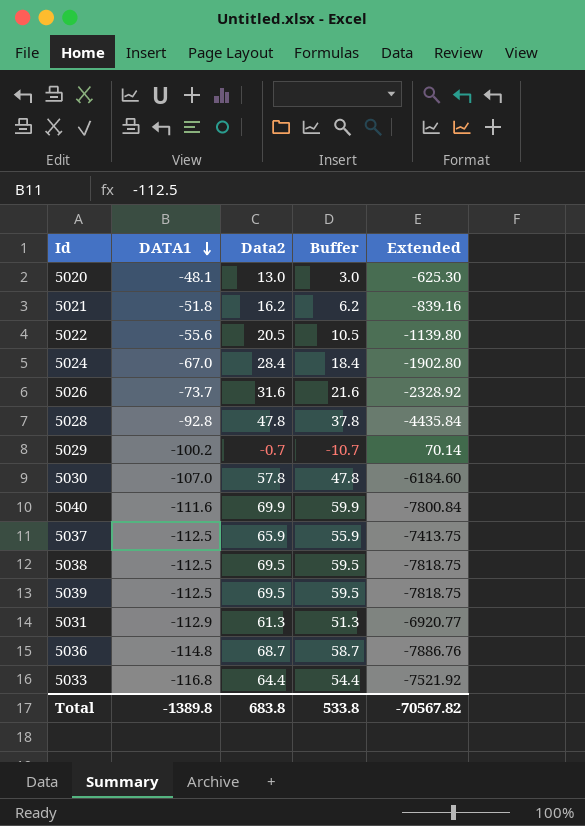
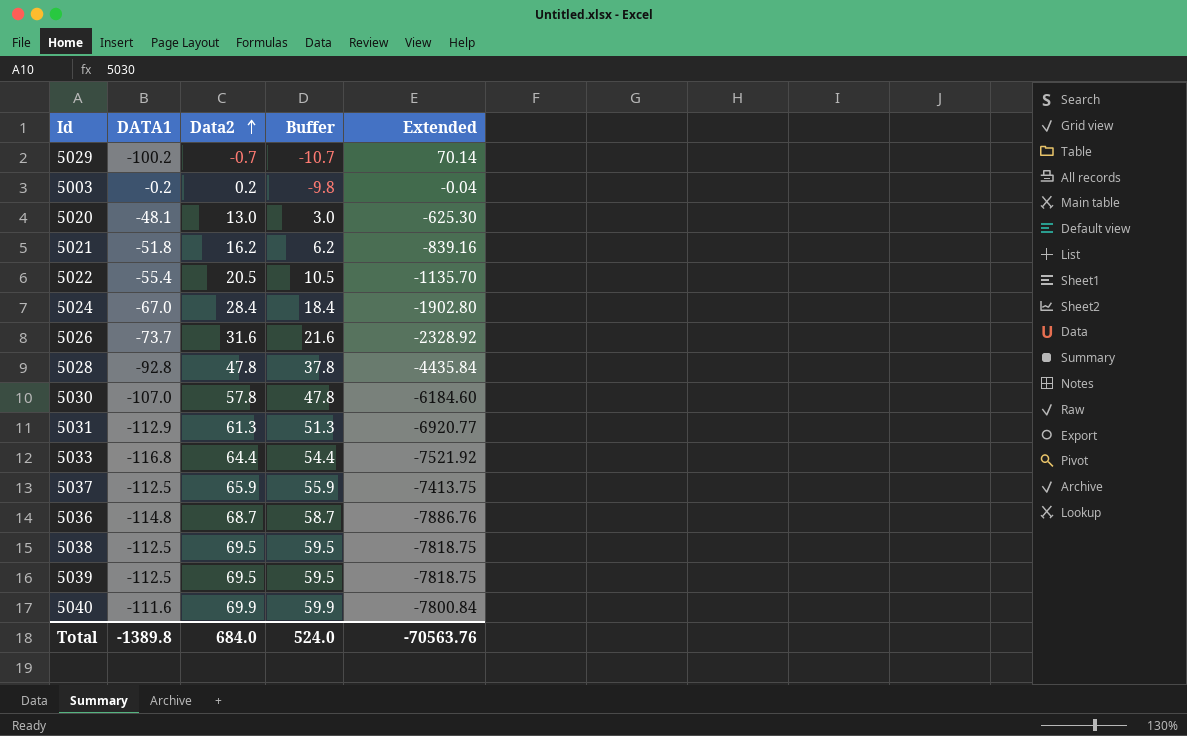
row order: DATA1 descending -> Data2 ascending
row 5003: none -> -0.2 | 0.2 | -9.8 | -0.04
5022 | DATA1: -55.6 -> -55.4
5022 | Extended: -1139.80 -> -1135.70
Total | Data2: 683.8 -> 684.0
Total | Buffer: 533.8 -> 524.0
Total | Extended: -70567.82 -> -70563.76

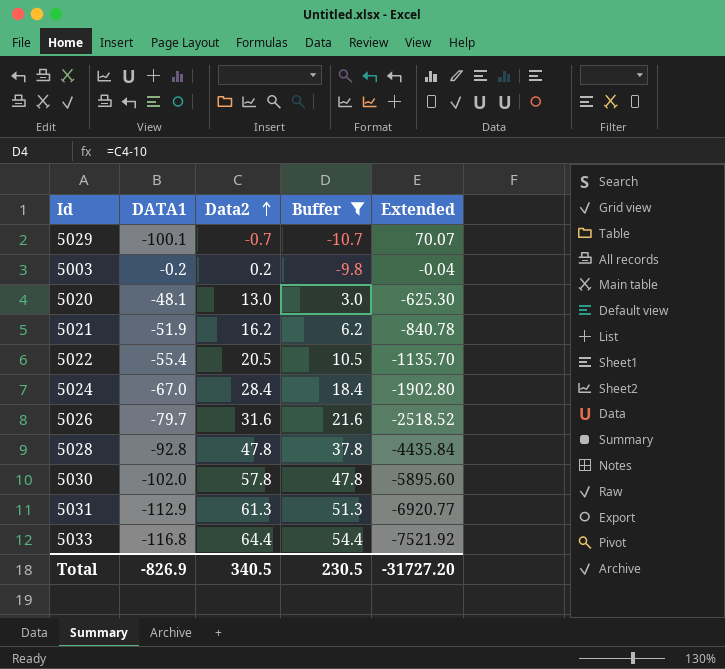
filter: none -> Buffer <= 54.4
5029 | DATA1: -100.2 -> -100.1
5029 | Extended: 70.14 -> 70.07
5021 | DATA1: -51.8 -> -51.9
5021 | Extended: -839.16 -> -840.78
5026 | DATA1: -73.7 -> -79.7
5026 | Extended: -2328.92 -> -2518.52
5030 | DATA1: -107.0 -> -102.0
5030 | Extended: -6184.60 -> -5895.60
Total | DATA1: -1389.8 -> -826.9
Total | Data2: 684.0 -> 340.5
Total | Buffer: 524.0 -> 230.5
Total | Extended: -70563.76 -> -31727.20

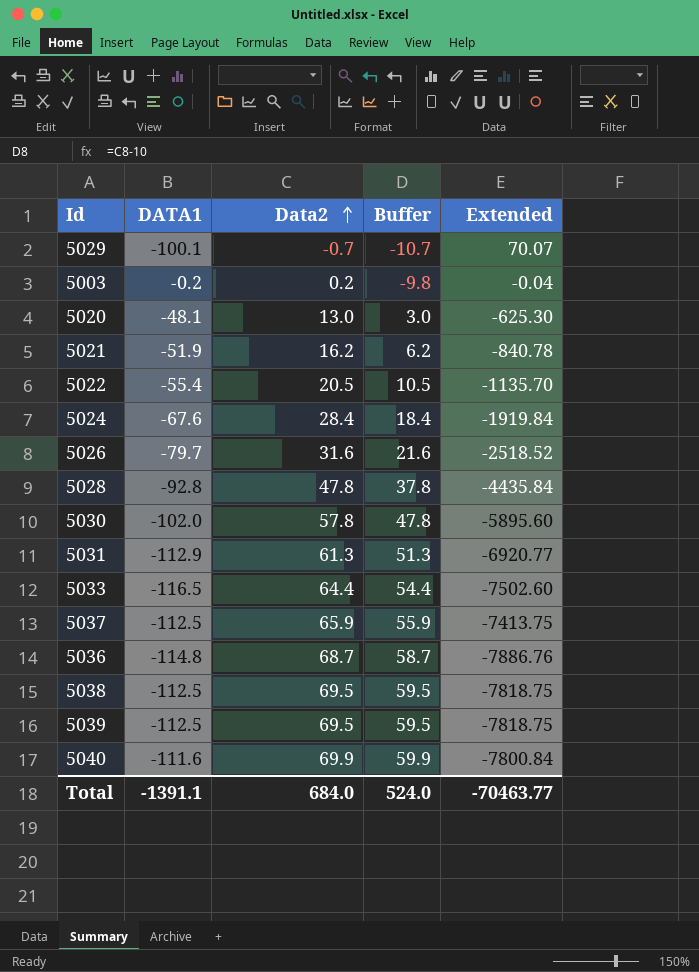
filter: Buffer <= 54.4 -> none
5024 | DATA1: -67.0 -> -67.6
5024 | Extended: -1902.80 -> -1919.84
5033 | DATA1: -116.8 -> -116.5
5033 | Extended: -7521.92 -> -7502.60
Total | DATA1: -826.9 -> -1391.1
Total | Data2: 340.5 -> 684.0
Total | Buffer: 230.5 -> 524.0
Total | Extended: -31727.20 -> -70463.77

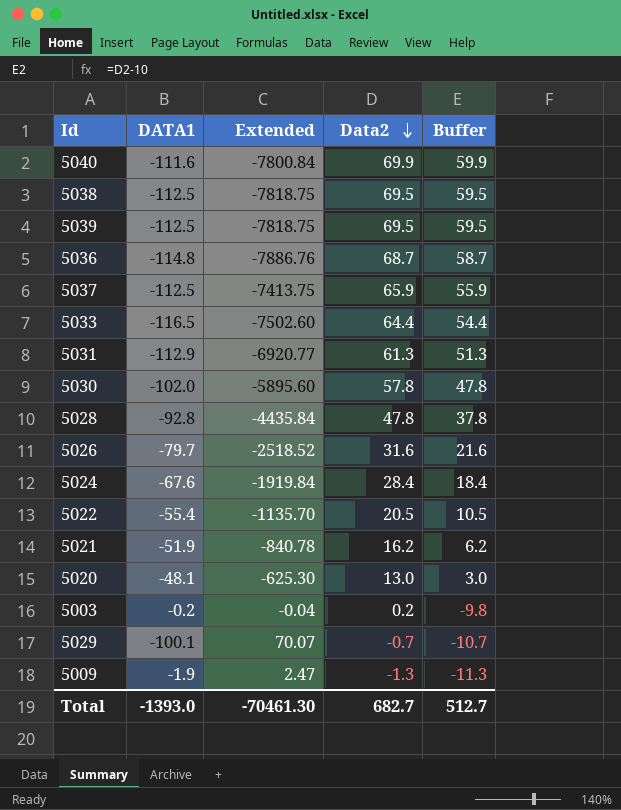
row order: Data2 ascending -> Data2 descending
column Extended | position: 5 -> 3
row 5009: none -> -1.9 | 2.47 | -1.3 | -11.3
Total | DATA1: -1391.1 -> -1393.0
Total | Extended: -70463.77 -> -70461.30
Total | Data2: 684.0 -> 682.7
Total | Buffer: 524.0 -> 512.7

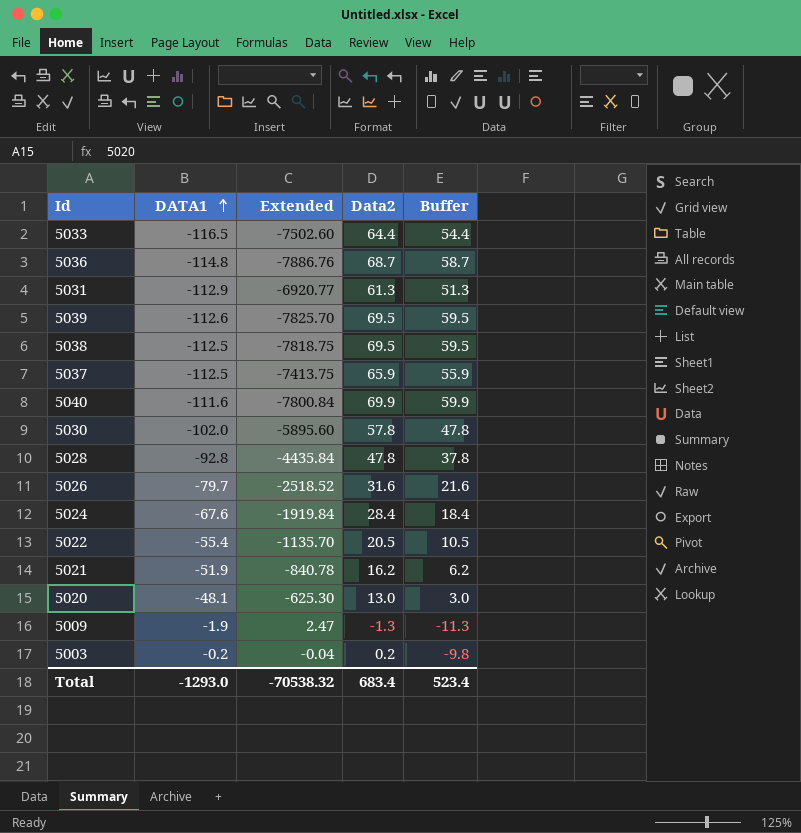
row order: Data2 descending -> DATA1 ascending
row 5029: -100.1 | 70.07 | -0.7 | -10.7 -> none
5039 | DATA1: -112.5 -> -112.6
5039 | Extended: -7818.75 -> -7825.70
Total | DATA1: -1393.0 -> -1293.0
Total | Extended: -70461.30 -> -70538.32
Total | Data2: 682.7 -> 683.4
Total | Buffer: 512.7 -> 523.4

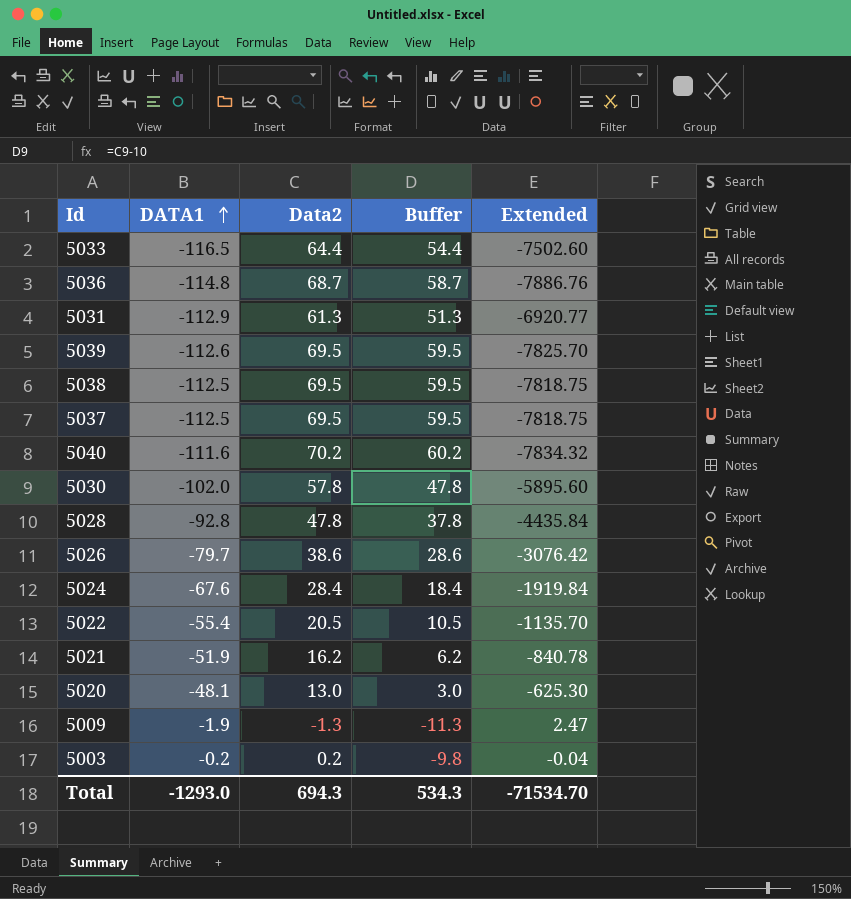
column Extended | position: 3 -> 5
5037 | Data2: 65.9 -> 69.5
5037 | Buffer: 55.9 -> 59.5
5037 | Extended: -7413.75 -> -7818.75
5040 | Data2: 69.9 -> 70.2
5040 | Buffer: 59.9 -> 60.2
5040 | Extended: -7800.84 -> -7834.32
5026 | Data2: 31.6 -> 38.6
5026 | Buffer: 21.6 -> 28.6
5026 | Extended: -2518.52 -> -3076.42
Total | Data2: 683.4 -> 694.3
Total | Buffer: 523.4 -> 534.3
Total | Extended: -70538.32 -> -71534.70

